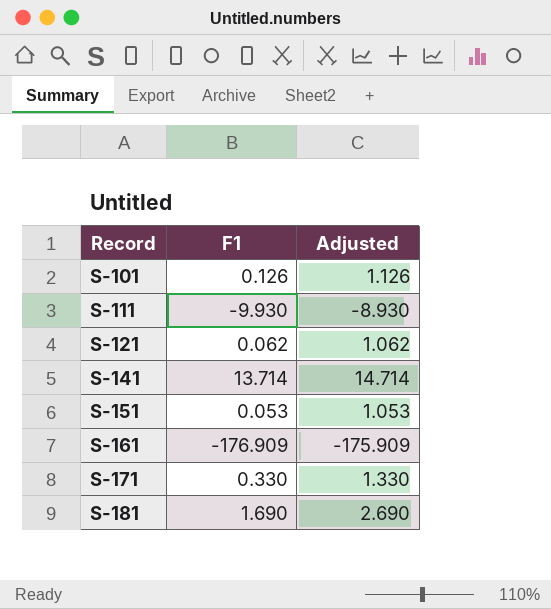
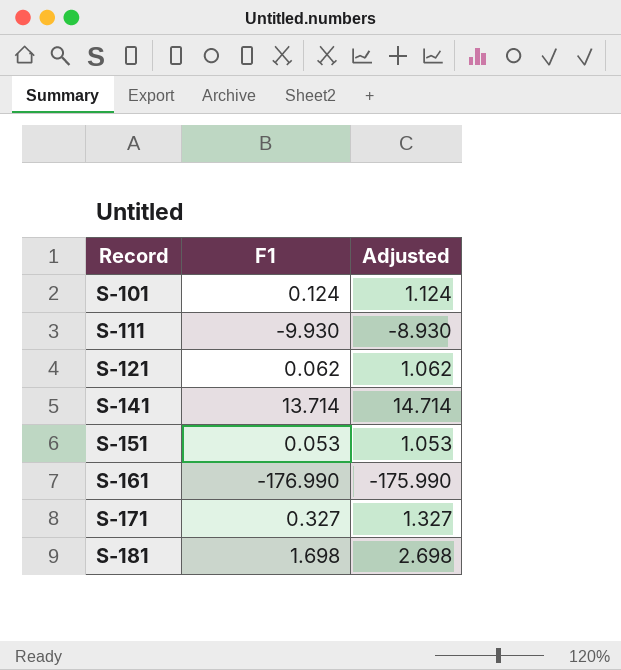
S-101 | F1: 0.126 -> 0.124
S-101 | Adjusted: 1.126 -> 1.124
S-161 | F1: -176.909 -> -176.990
S-161 | Adjusted: -175.909 -> -175.990
S-171 | F1: 0.330 -> 0.327
S-171 | Adjusted: 1.330 -> 1.327
S-181 | F1: 1.690 -> 1.698
S-181 | Adjusted: 2.690 -> 2.698

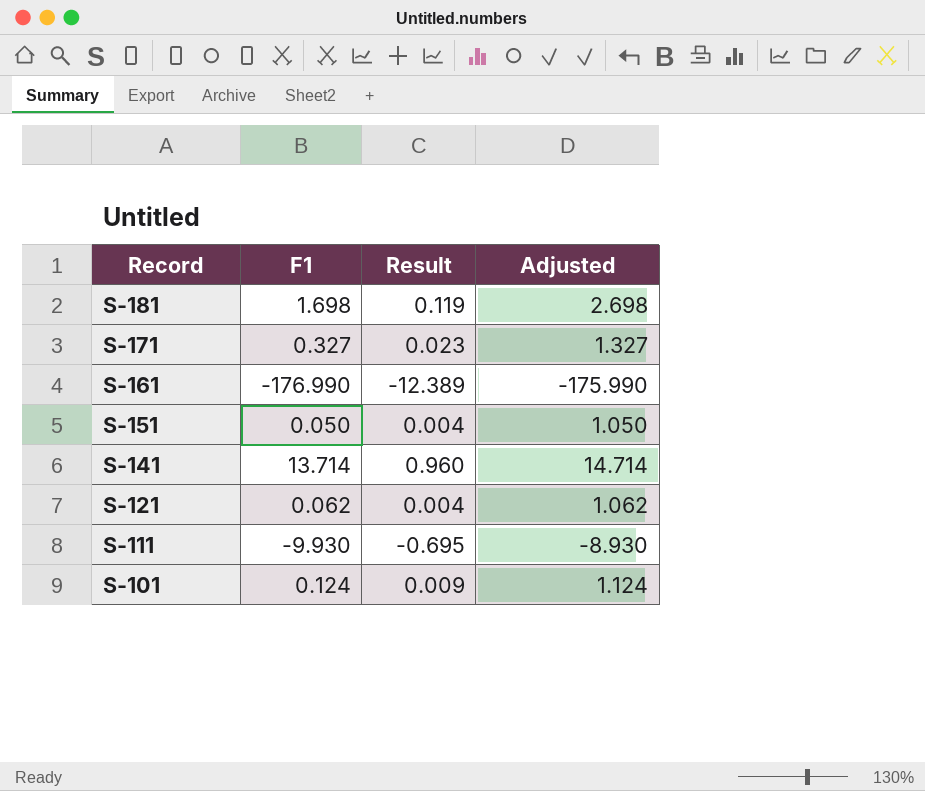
row order: Record ascending -> Record descending
column Result | formula: none -> [F1] * 0.07
S-151 | F1: 0.053 -> 0.050
S-151 | Adjusted: 1.053 -> 1.050

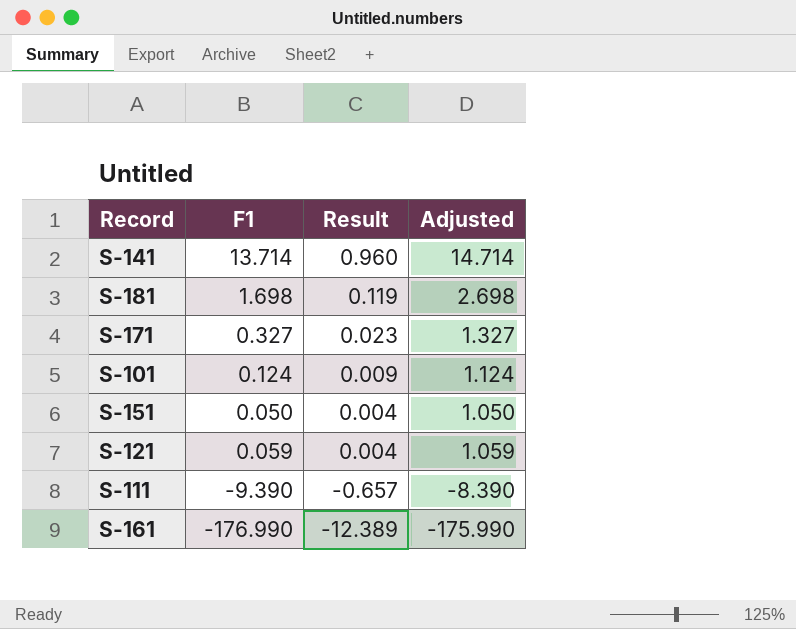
row order: Record descending -> Result descending
S-121 | F1: 0.062 -> 0.059
S-121 | Adjusted: 1.062 -> 1.059
S-111 | F1: -9.930 -> -9.390
S-111 | Result: -0.695 -> -0.657
S-111 | Adjusted: -8.930 -> -8.390

